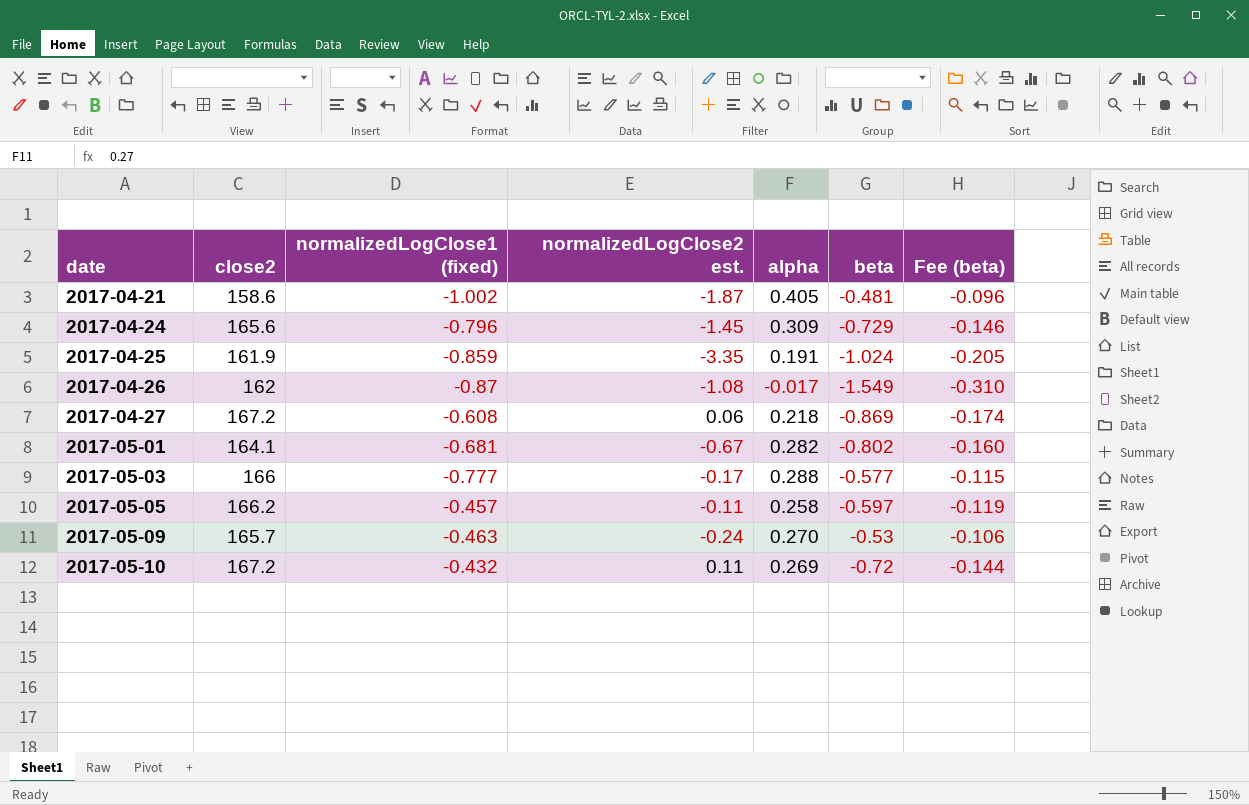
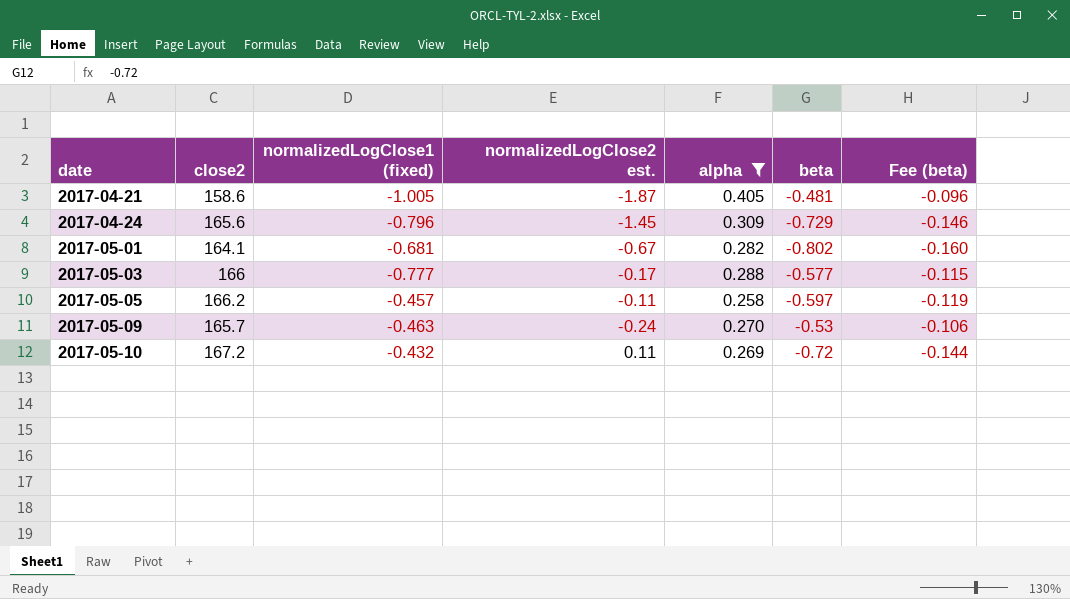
filter: none -> alpha >= 0.258
2017-04-21 | normalizedLogClose1 (fixed): -1.002 -> -1.005

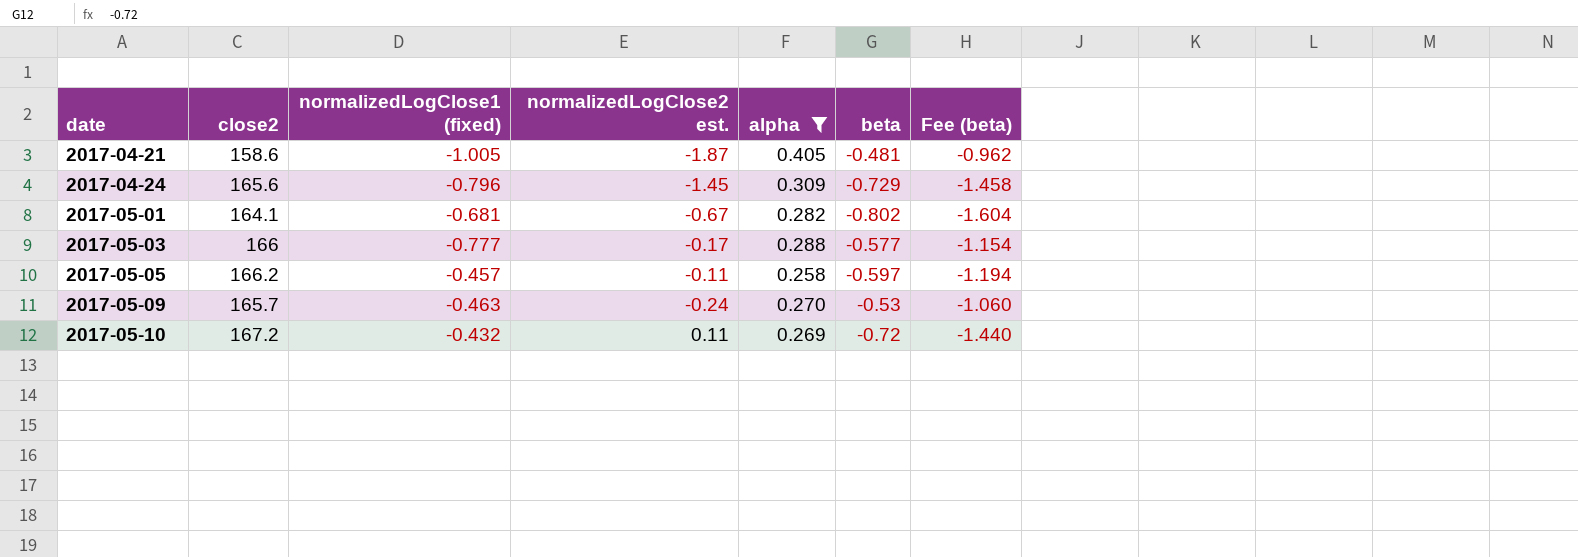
column Fee (beta) | formula: [beta] * 0.2 -> [beta] * 2

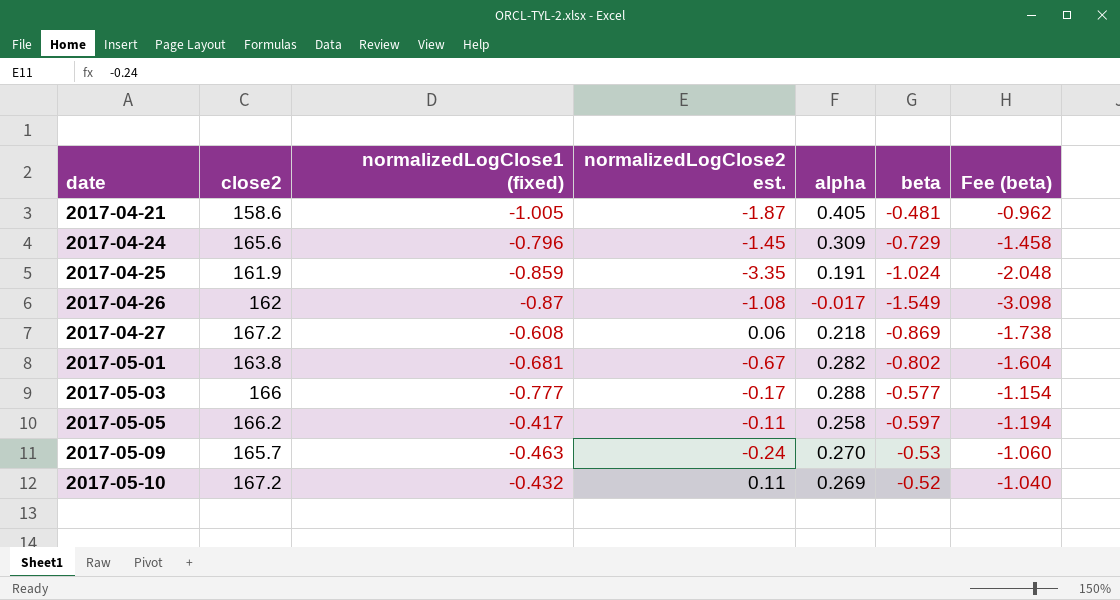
filter: alpha >= 0.258 -> none
2017-05-01 | close2: 164.1 -> 163.8
2017-05-05 | normalizedLogClose1 (fixed): -0.457 -> -0.417
2017-05-10 | beta: -0.72 -> -0.52
2017-05-10 | Fee (beta): -1.440 -> -1.040

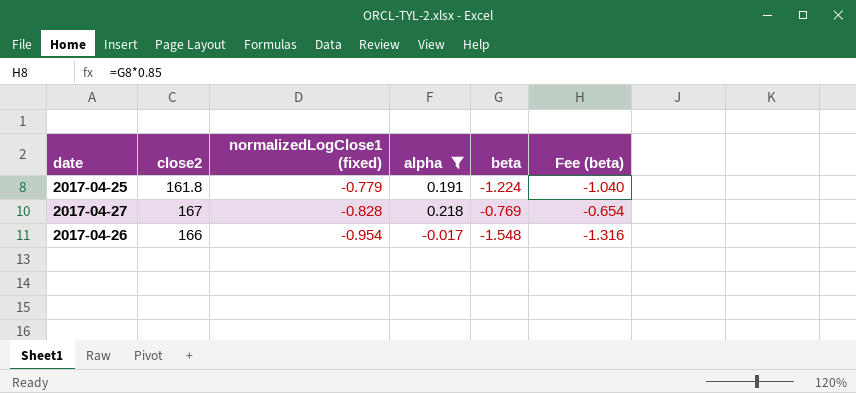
filter: none -> alpha <= 0.218
row order: date ascending -> normalizedLogClose1 (fixed) descending
column normalizedLogClose2 est. | position: 4 -> none
column Fee (beta) | formula: [beta] * 2 -> [beta] * 0.85
2017-04-25 | close2: 161.9 -> 161.8
2017-04-25 | normalizedLogClose1 (fixed): -0.859 -> -0.779
2017-04-25 | beta: -1.024 -> -1.224
2017-04-27 | close2: 167.2 -> 167
2017-04-27 | normalizedLogClose1 (fixed): -0.608 -> -0.828
2017-04-27 | beta: -0.869 -> -0.769
2017-04-26 | close2: 162 -> 166
2017-04-26 | normalizedLogClose1 (fixed): -0.87 -> -0.954
2017-04-26 | beta: -1.549 -> -1.548

